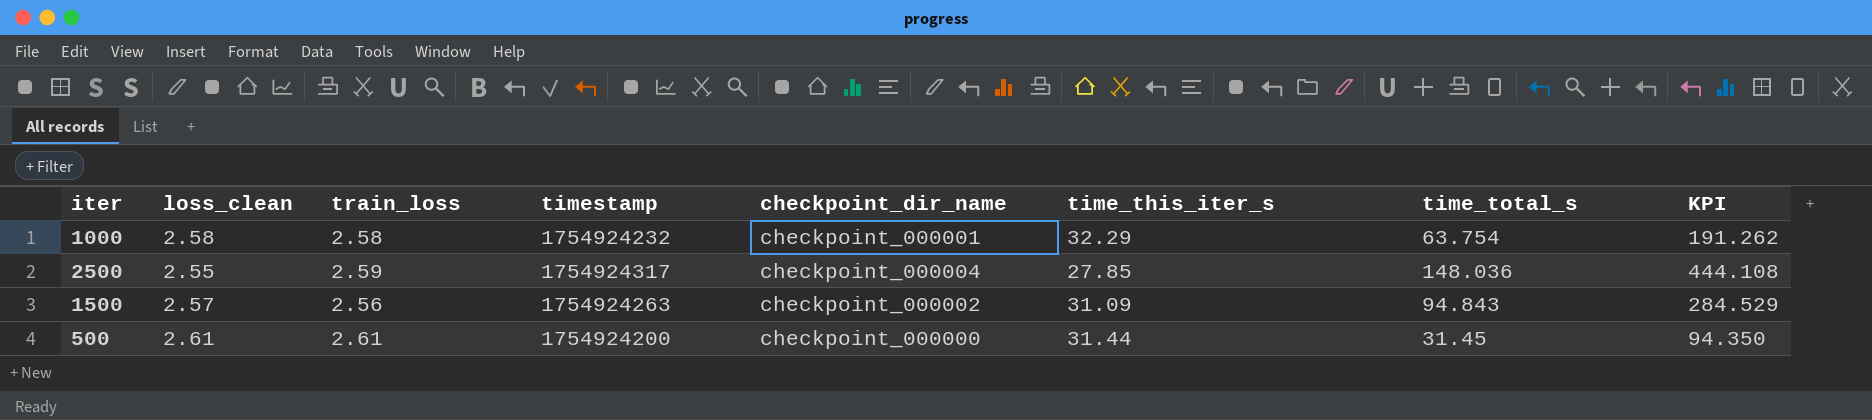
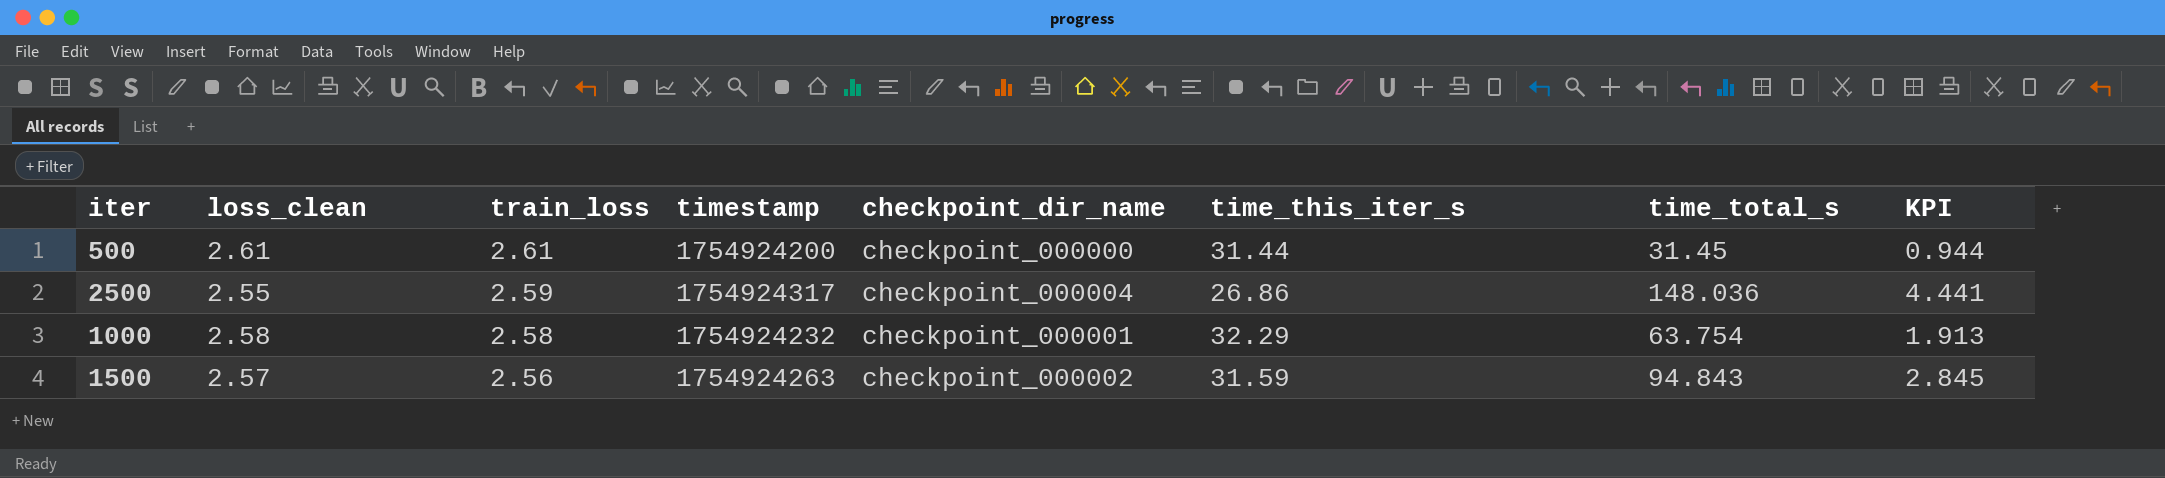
row order: none -> train_loss descending
column KPI | formula: [time_total_s] * 3 -> [time_total_s] * 0.03
2500 | time_this_iter_s: 27.85 -> 26.86
1500 | time_this_iter_s: 31.09 -> 31.59

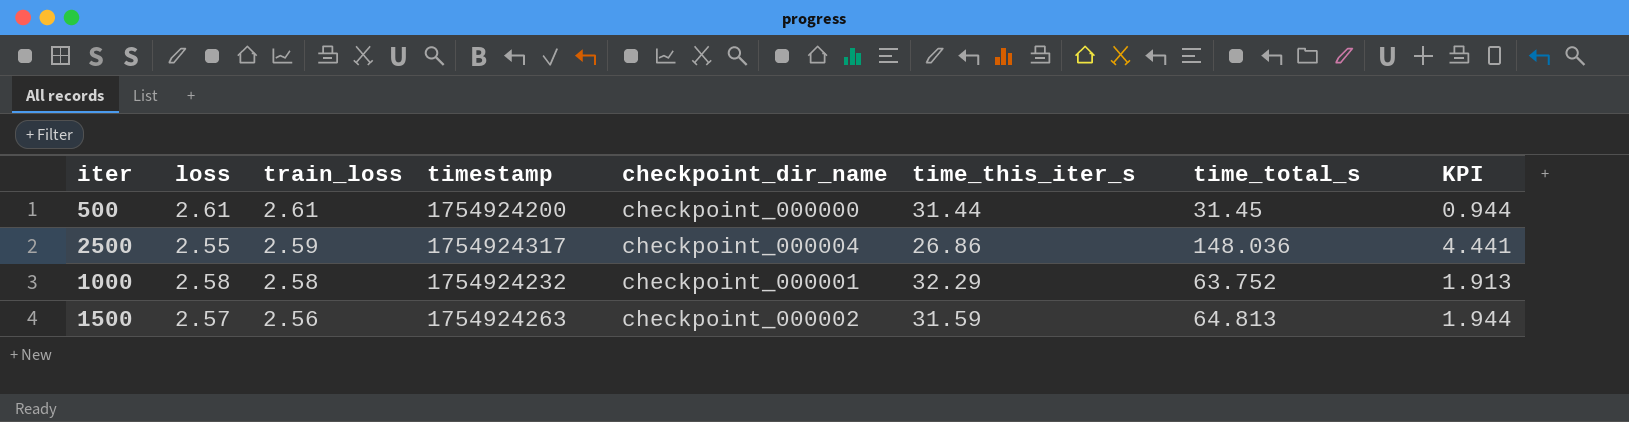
column name: loss_clean -> loss
1000 | time_total_s: 63.754 -> 63.752
1500 | time_total_s: 94.843 -> 64.813
1500 | KPI: 2.845 -> 1.944

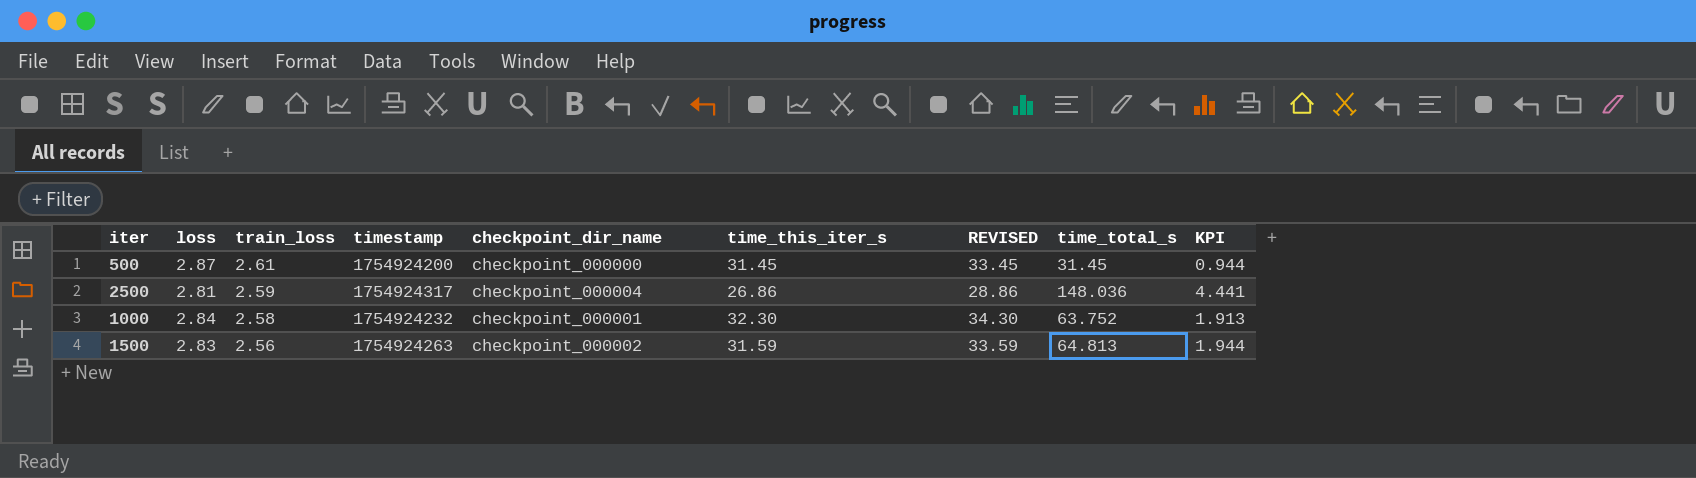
column REVISED | formula: none -> [time_this_iter_s] + 2
500 | loss: 2.61 -> 2.87
500 | time_this_iter_s: 31.44 -> 31.45
2500 | loss: 2.55 -> 2.81
1000 | loss: 2.58 -> 2.84
1000 | time_this_iter_s: 32.29 -> 32.30
1500 | loss: 2.57 -> 2.83

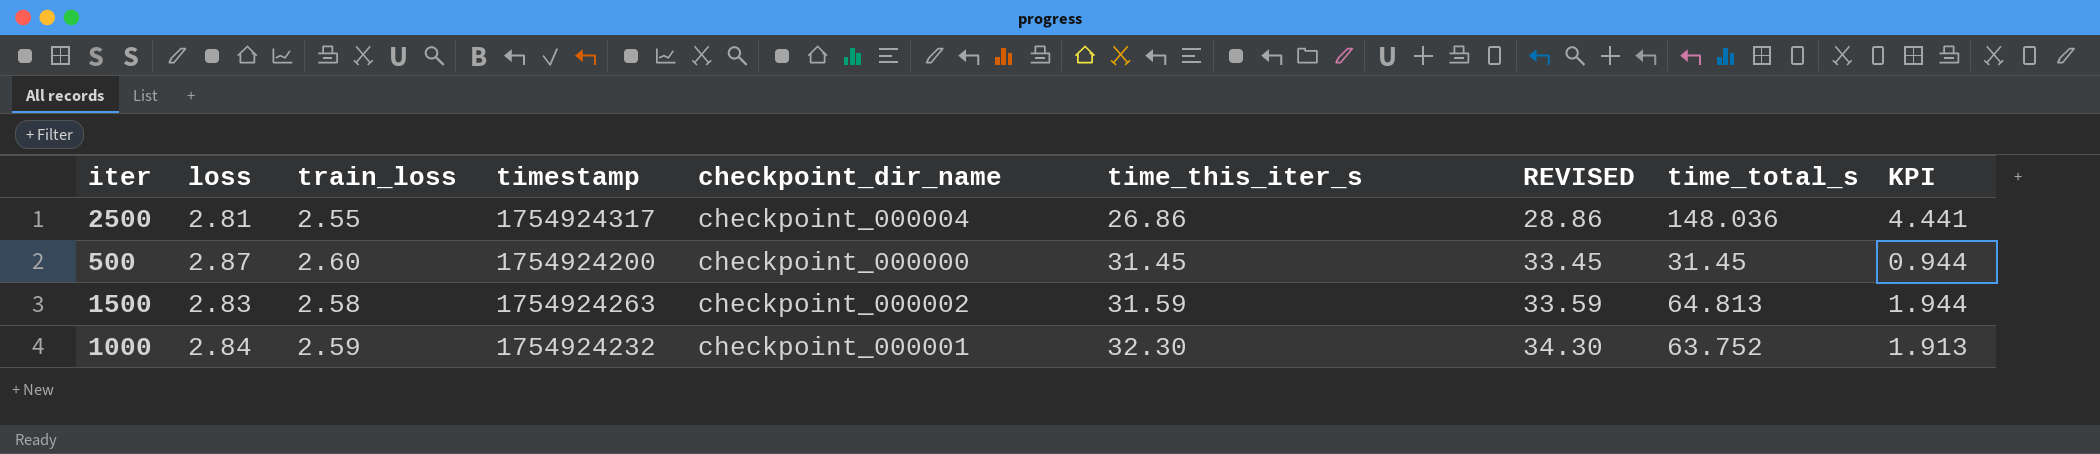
row order: train_loss descending -> time_this_iter_s ascending
2500 | train_loss: 2.59 -> 2.55
500 | train_loss: 2.61 -> 2.60
1500 | train_loss: 2.56 -> 2.58
1000 | train_loss: 2.58 -> 2.59

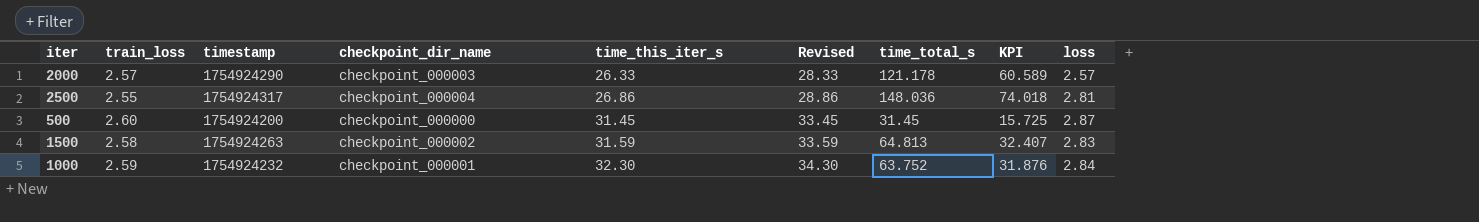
column name: REVISED -> Revised
column KPI | formula: [time_total_s] * 0.03 -> [time_total_s] * 0.5
column loss | position: 2 -> 9
row 2000: none -> 2.57 | 1754924290 | checkpoint_000003 | 26.33 | 28.33 | 121.178 | 60.589 | 2.57

